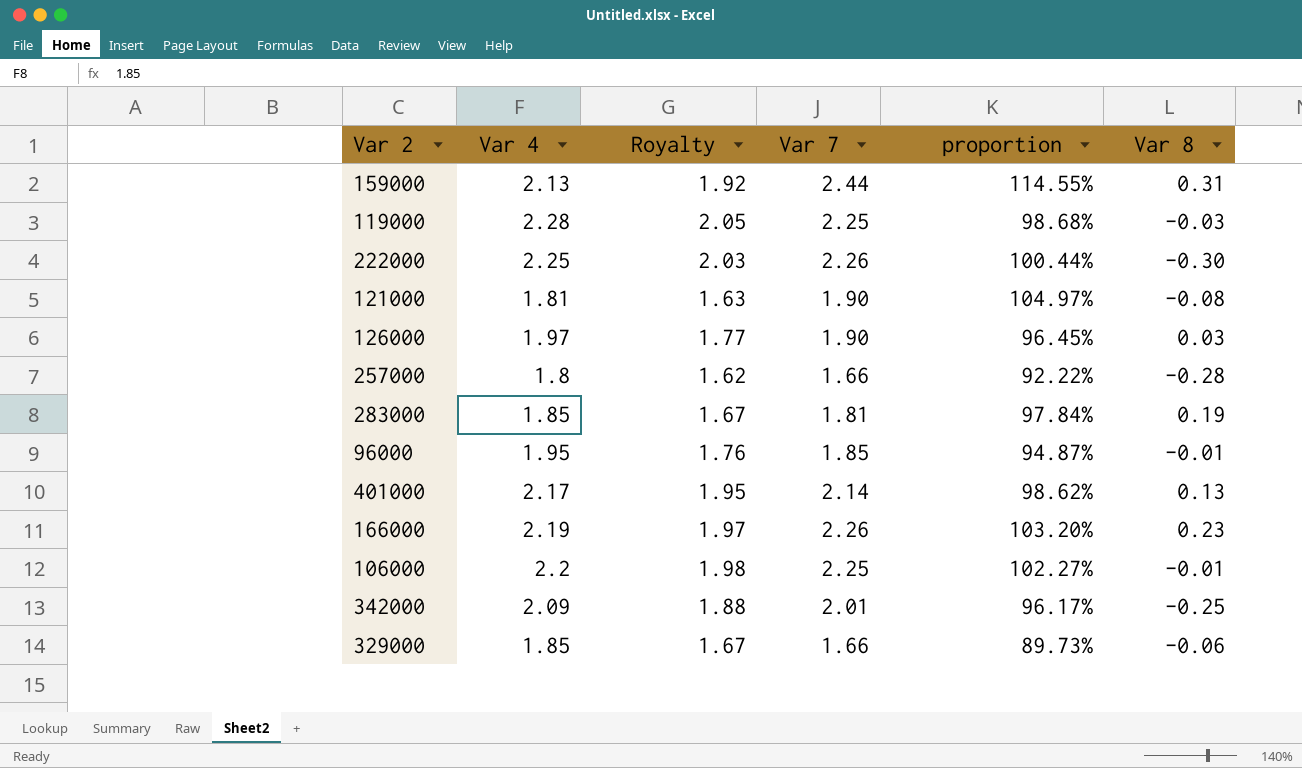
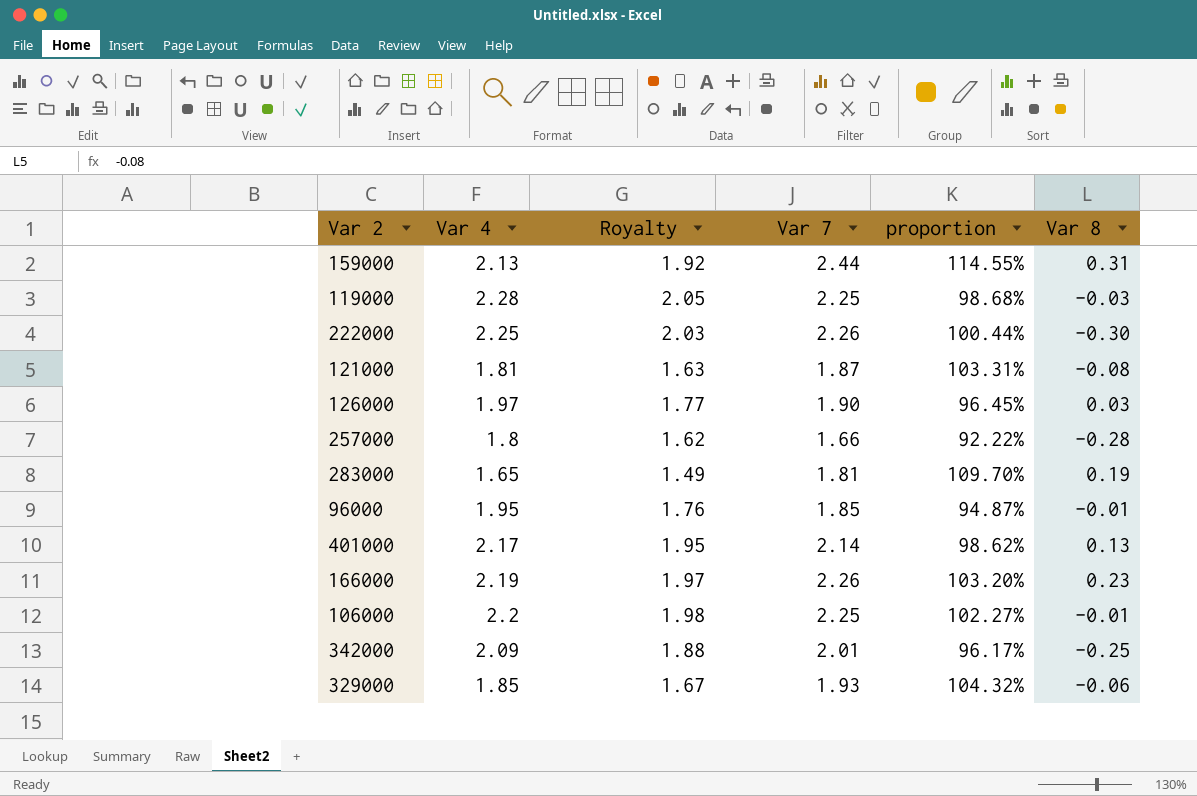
121000 | Var 7: 1.90 -> 1.87
121000 | proportion: 104.97% -> 103.31%
283000 | Var 4: 1.85 -> 1.65
283000 | Royalty: 1.67 -> 1.49
283000 | proportion: 97.84% -> 109.70%
329000 | Var 7: 1.66 -> 1.93
329000 | proportion: 89.73% -> 104.32%

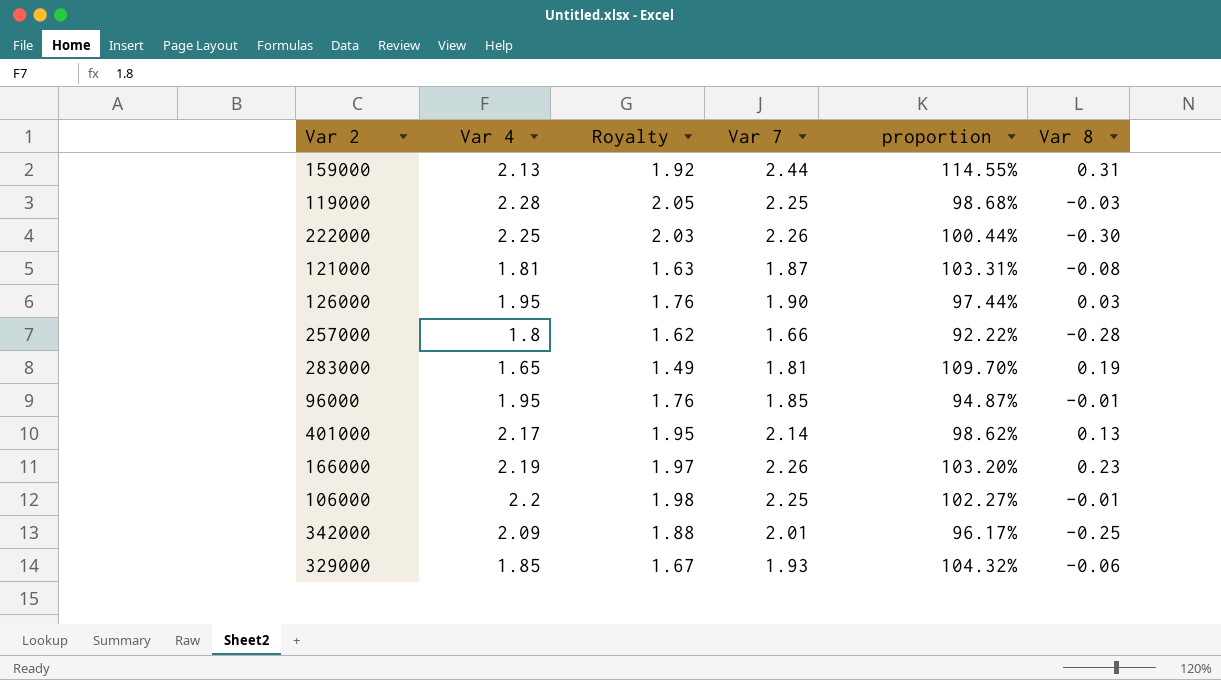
126000 | Var 4: 1.97 -> 1.95
126000 | Royalty: 1.77 -> 1.76
126000 | proportion: 96.45% -> 97.44%

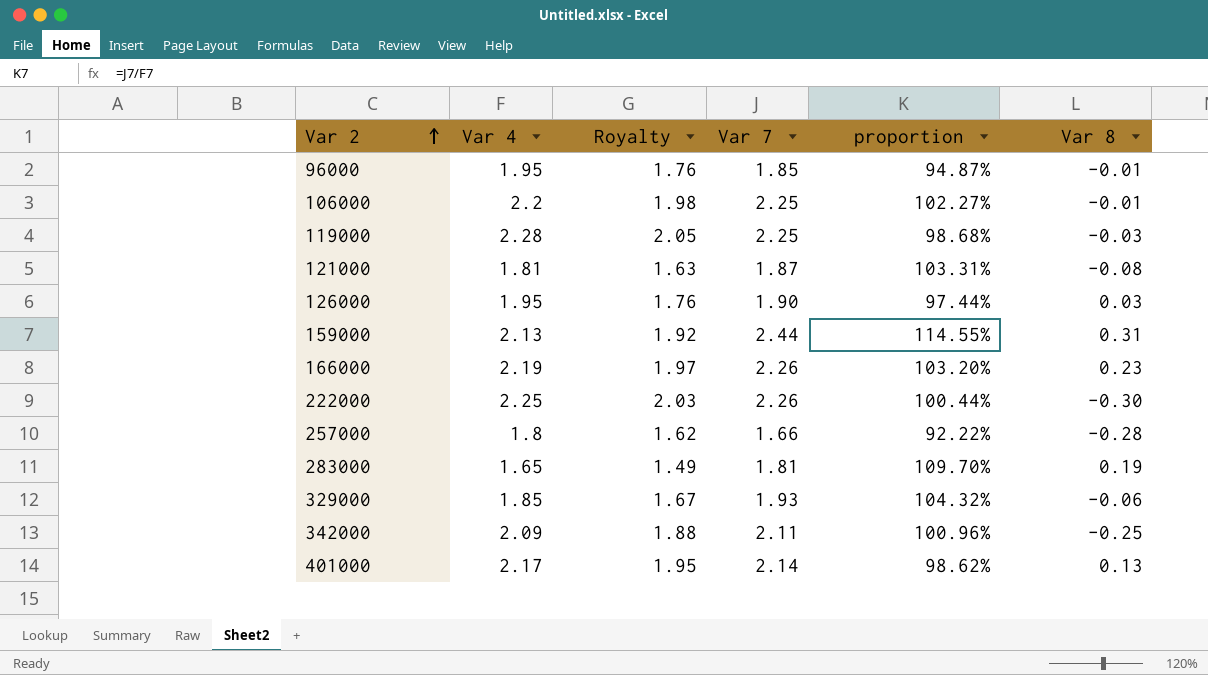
row order: none -> Var 2 ascending
342000 | Var 7: 2.01 -> 2.11
342000 | proportion: 96.17% -> 100.96%

